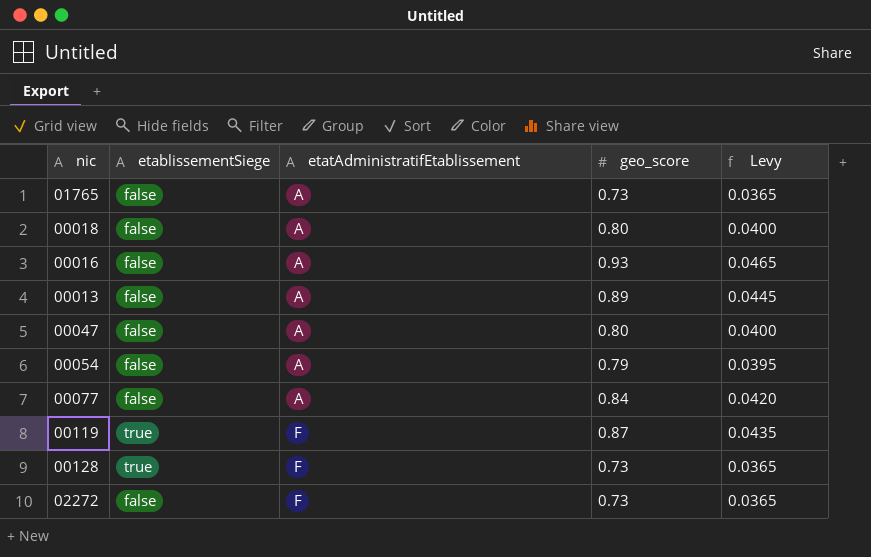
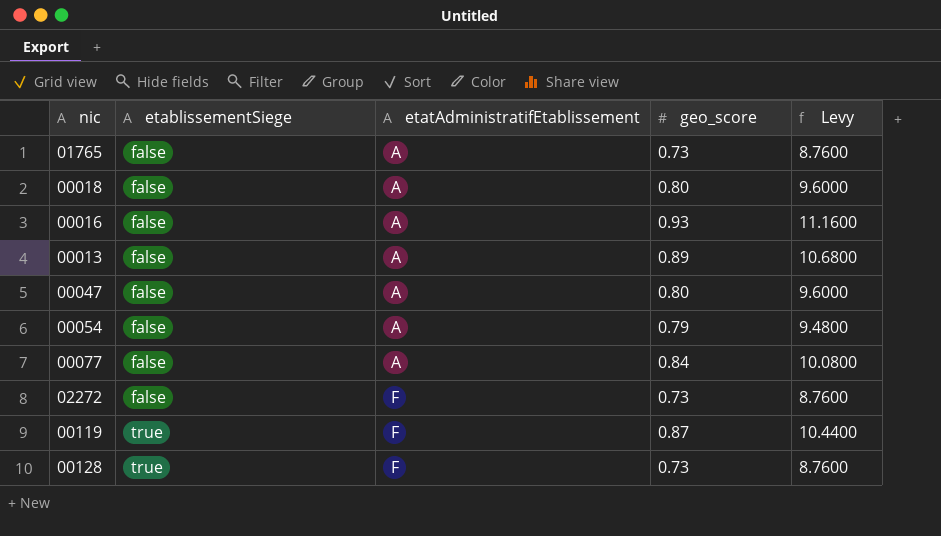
row order: etatAdministratifEtablissement ascending -> etablissementSiege ascending
column Levy | formula: [geo_score] * 0.05 -> [geo_score] * 12

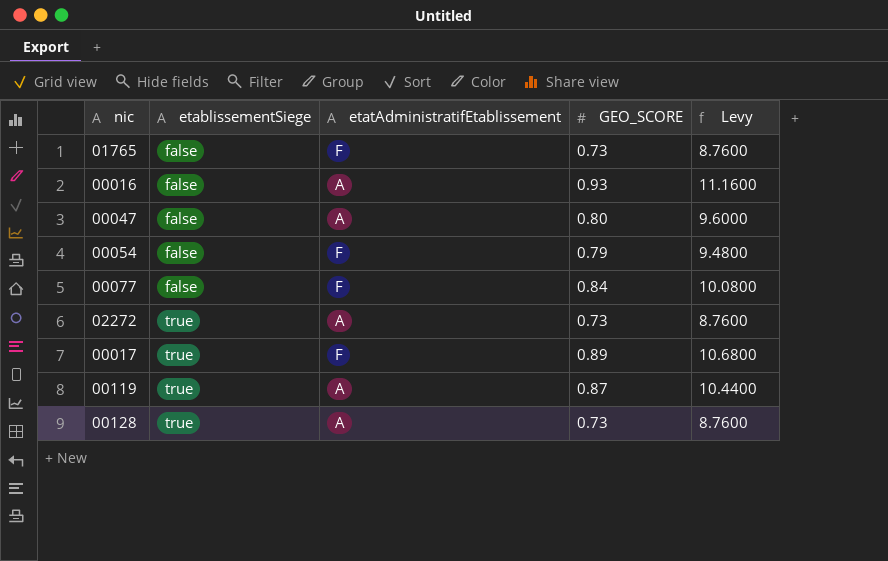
column name: geo_score -> GEO_SCORE
row 00018: false | A | 0.80 | 9.6000 -> none
row 00013: false | A | 0.89 | 10.6800 -> none
01765 | etatAdministratifEtablissement: A -> F
00054 | etatAdministratifEtablissement: A -> F
00077 | etatAdministratifEtablissement: A -> F
02272 | etablissementSiege: false -> true
02272 | etatAdministratifEtablissement: F -> A
row 00017: none -> true | F | 0.89 | 10.6800
00119 | etatAdministratifEtablissement: F -> A
00128 | etatAdministratifEtablissement: F -> A

